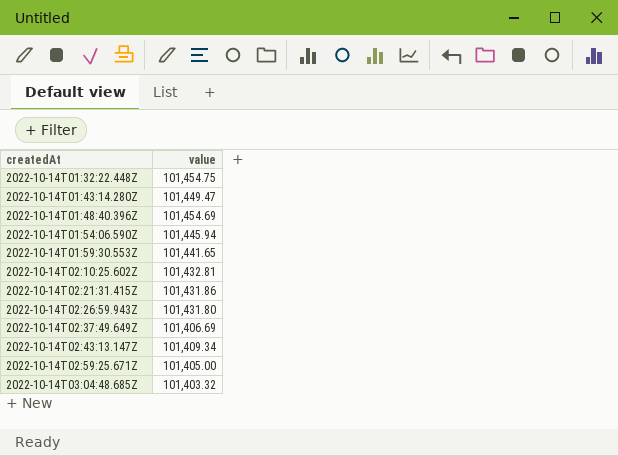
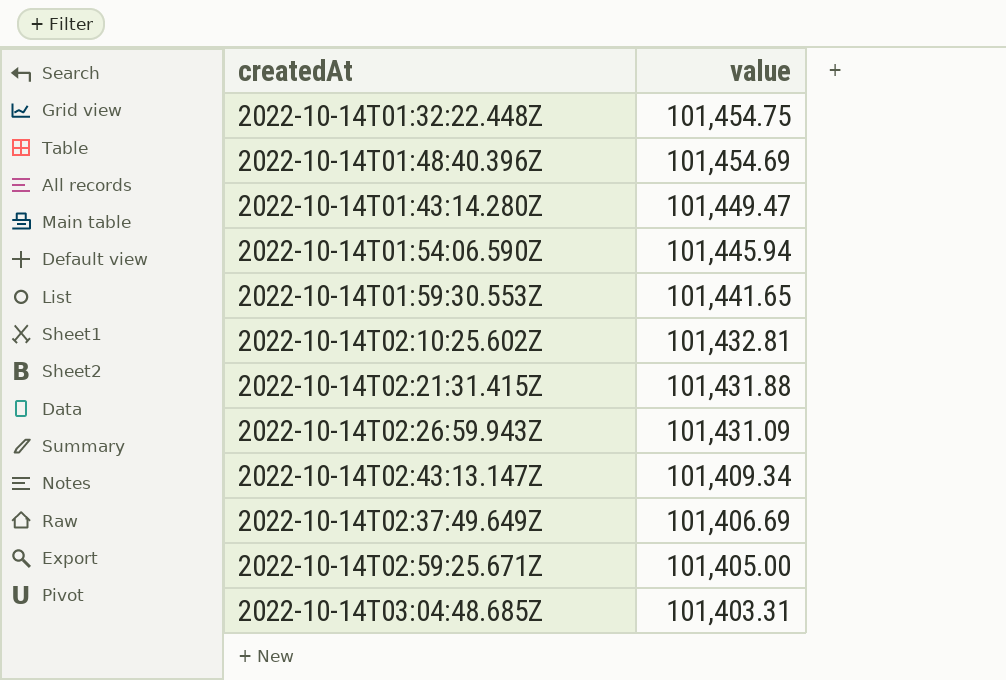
row order: createdAt ascending -> value descending
2022-10-14T02:21:31.415Z | value: 101,431.86 -> 101,431.88
2022-10-14T02:26:59.943Z | value: 101,431.80 -> 101,431.09
2022-10-14T03:04:48.685Z | value: 101,403.32 -> 101,403.31

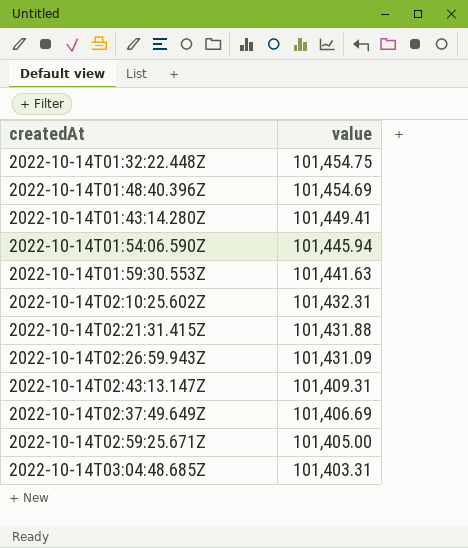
2022-10-14T01:43:14.280Z | value: 101,449.47 -> 101,449.41
2022-10-14T01:59:30.553Z | value: 101,441.65 -> 101,441.63
2022-10-14T02:10:25.602Z | value: 101,432.81 -> 101,432.31
2022-10-14T02:43:13.147Z | value: 101,409.34 -> 101,409.31

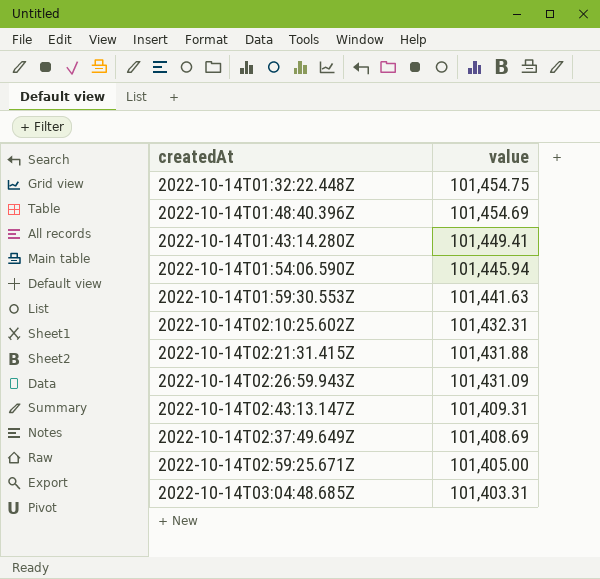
2022-10-14T02:37:49.649Z | value: 101,406.69 -> 101,408.69

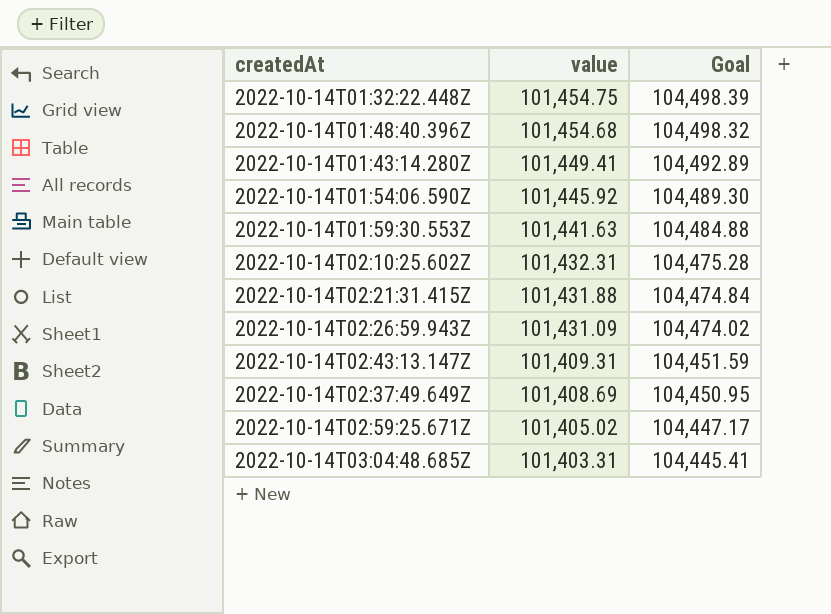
column Goal | formula: none -> [value] * 1.03
2022-10-14T01:48:40.396Z | value: 101,454.69 -> 101,454.68
2022-10-14T01:54:06.590Z | value: 101,445.94 -> 101,445.92
2022-10-14T02:59:25.671Z | value: 101,405.00 -> 101,405.02

